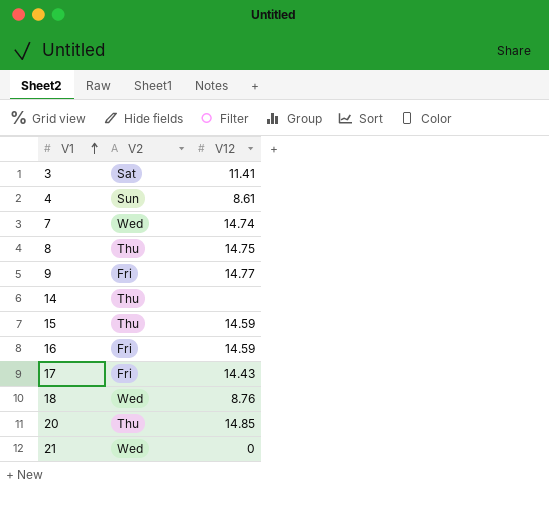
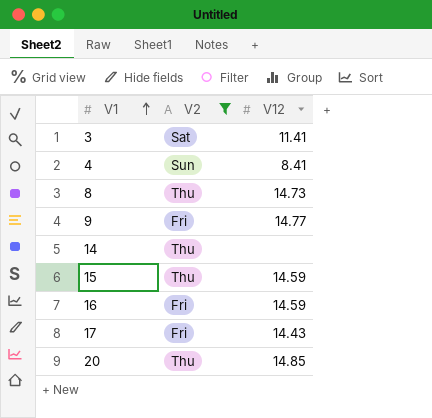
filter: none -> V2 != Wed
4 | V12: 8.61 -> 8.41
8 | V12: 14.75 -> 14.73

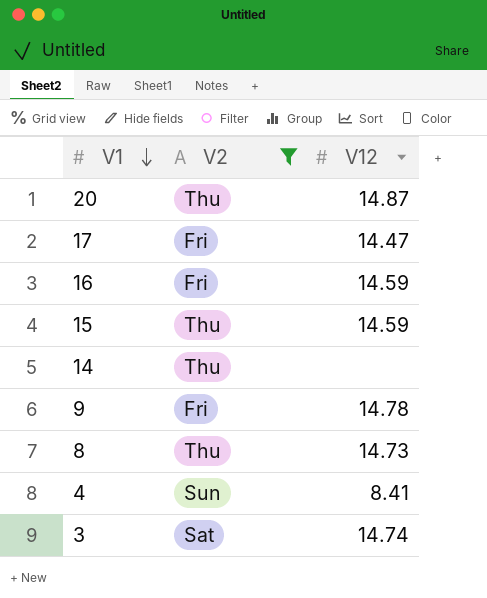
row order: V1 ascending -> V1 descending
20 | V12: 14.85 -> 14.87
17 | V12: 14.43 -> 14.47
9 | V12: 14.77 -> 14.78
3 | V12: 11.41 -> 14.74

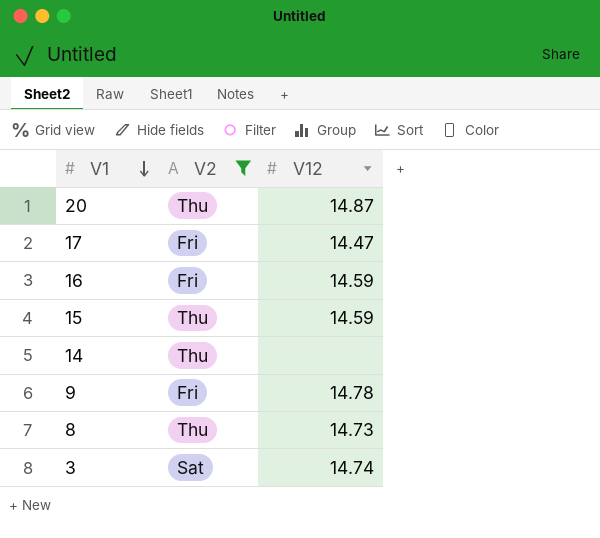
row 4: Sun | 8.41 -> none

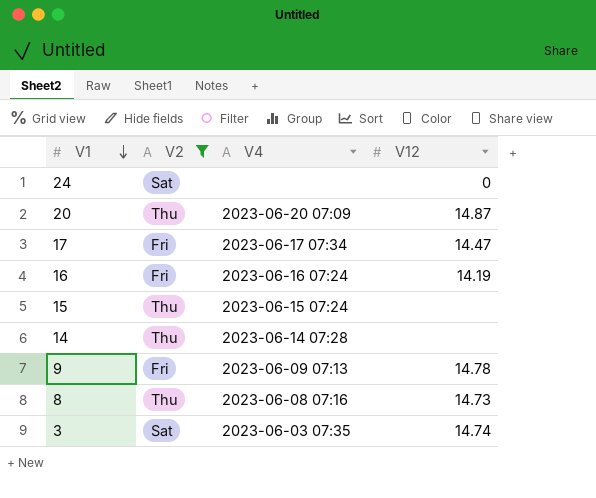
column V4 | position: none -> 3
row 24: none -> Sat | none | 0
16 | V12: 14.59 -> 14.19
15 | V12: 14.59 -> none

